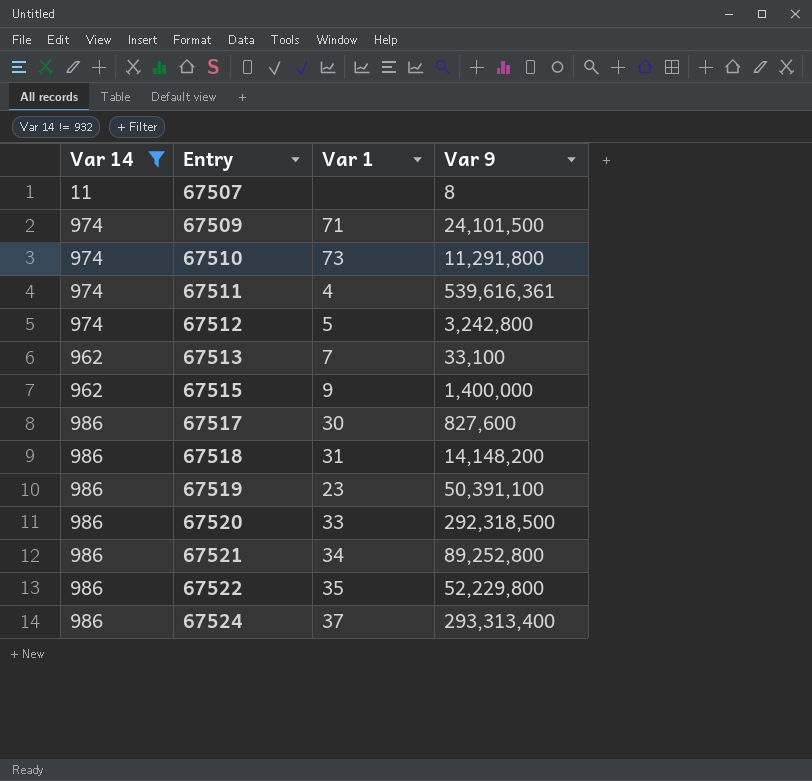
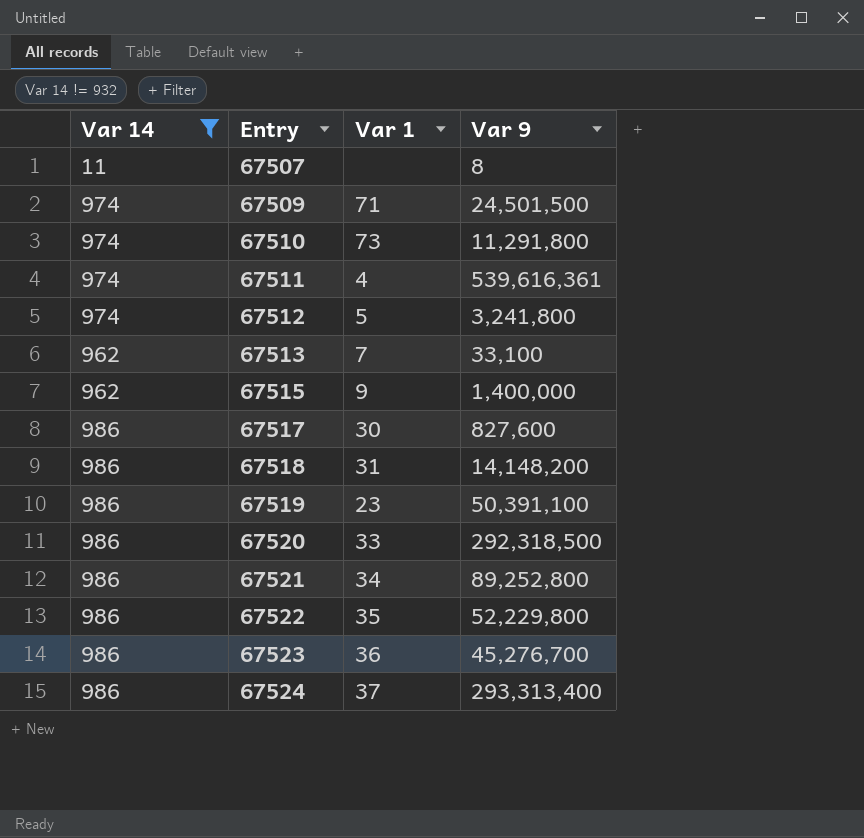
67509 | Var 9: 24,101,500 -> 24,501,500
67512 | Var 9: 3,242,800 -> 3,241,800
row 67523: none -> 986 | 36 | 45,276,700

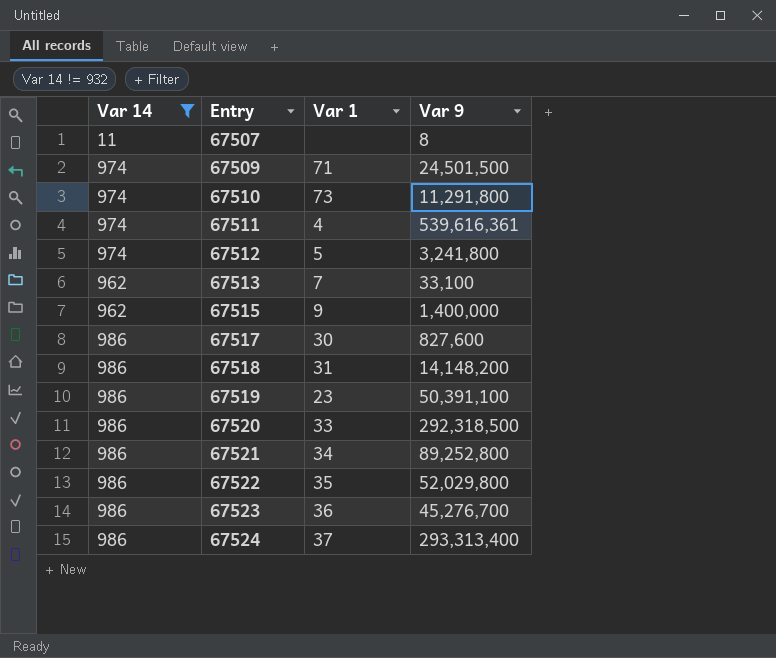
67522 | Var 9: 52,229,800 -> 52,029,800

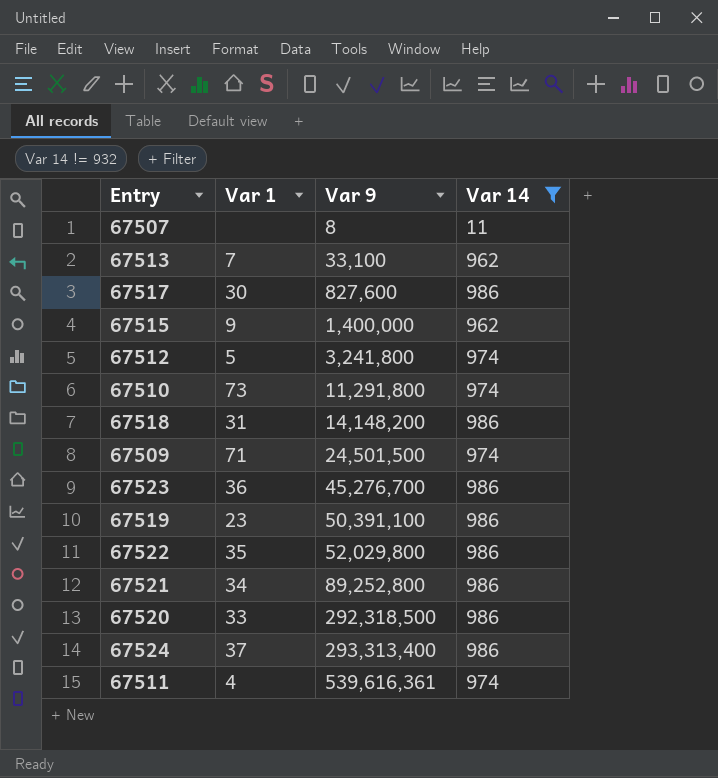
row order: Entry ascending -> Var 9 ascending
column Var 14 | position: 1 -> 4

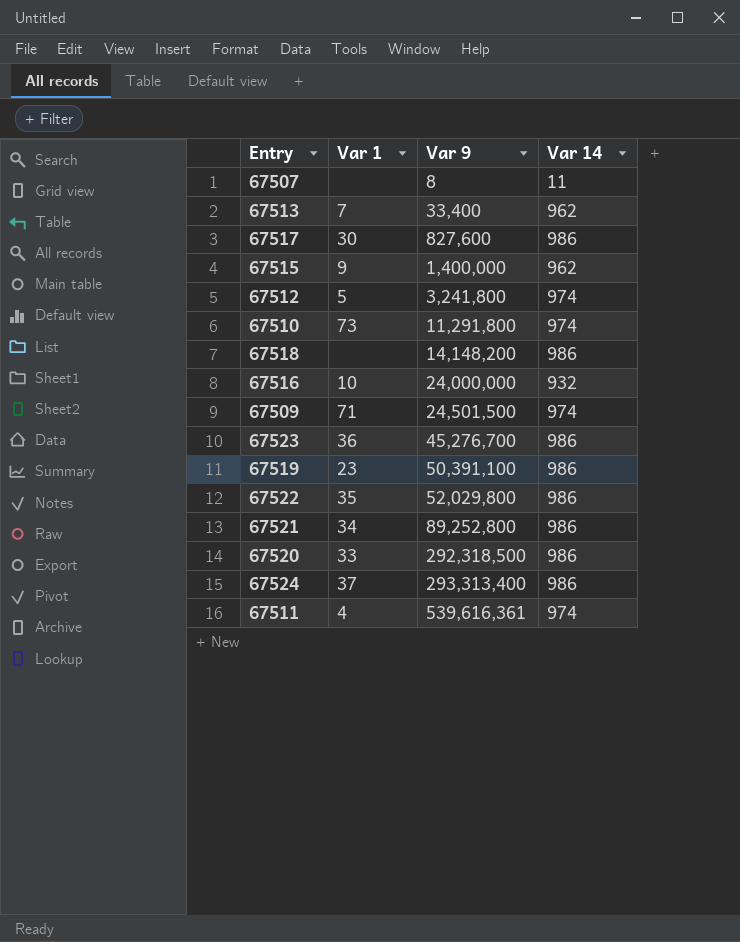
filter: Var 14 != 932 -> none
67513 | Var 9: 33,100 -> 33,400
67518 | Var 1: 31 -> none

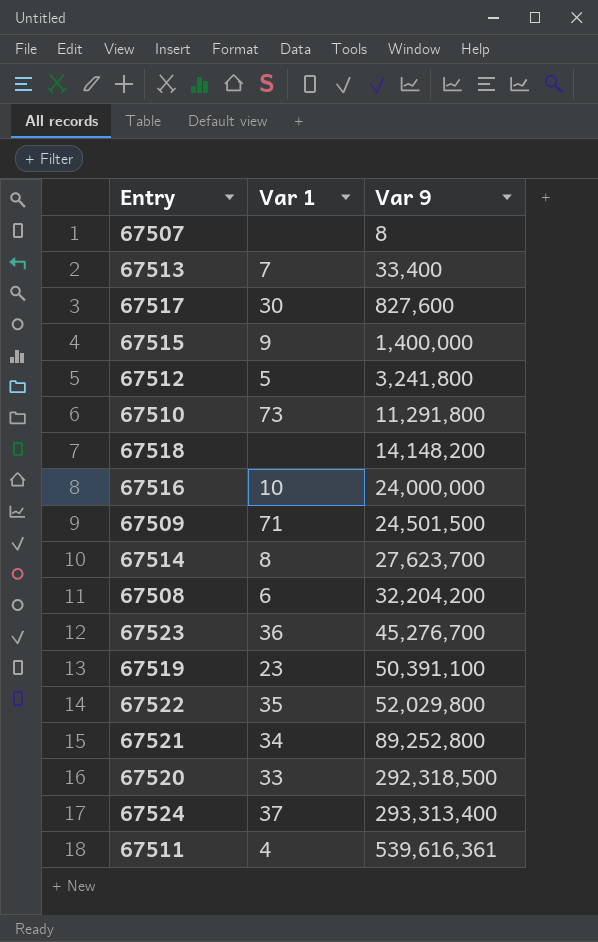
column Var 14 | position: 4 -> none
row 67514: none -> 8 | 27,623,700
row 67508: none -> 6 | 32,204,200

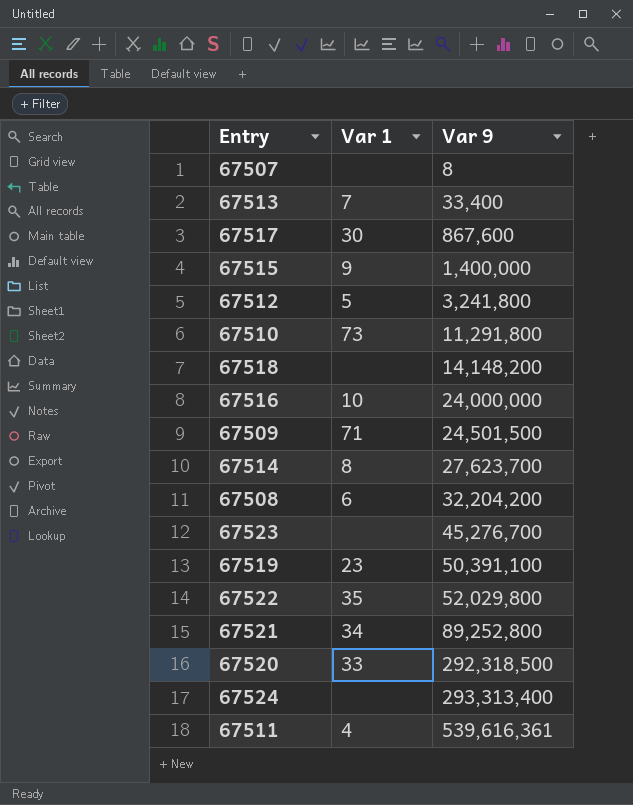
67517 | Var 9: 827,600 -> 867,600
67523 | Var 1: 36 -> none
67524 | Var 1: 37 -> none

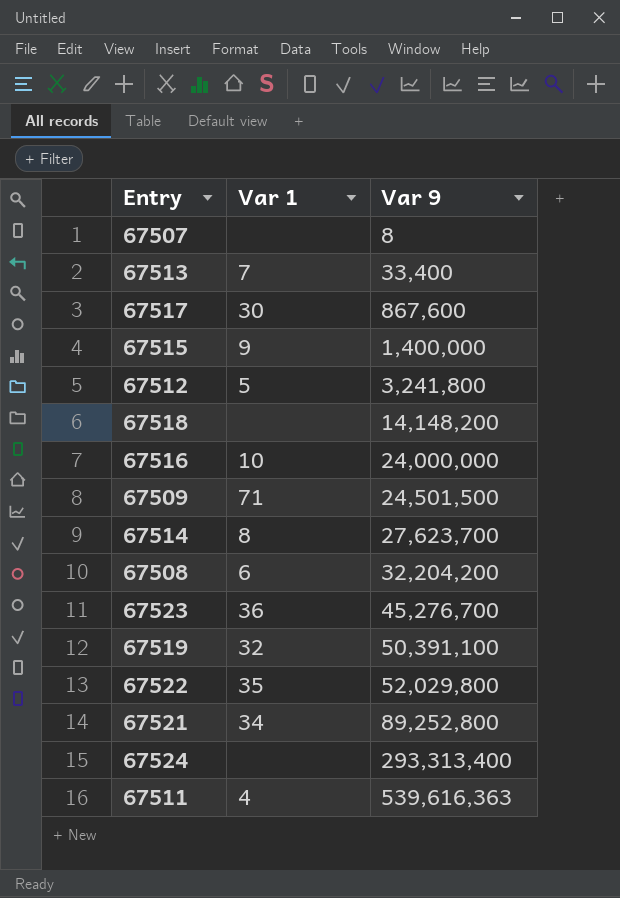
row 67510: 73 | 11,291,800 -> none
row 67520: 33 | 292,318,500 -> none
67523 | Var 1: none -> 36
67519 | Var 1: 23 -> 32
67511 | Var 9: 539,616,361 -> 539,616,363

